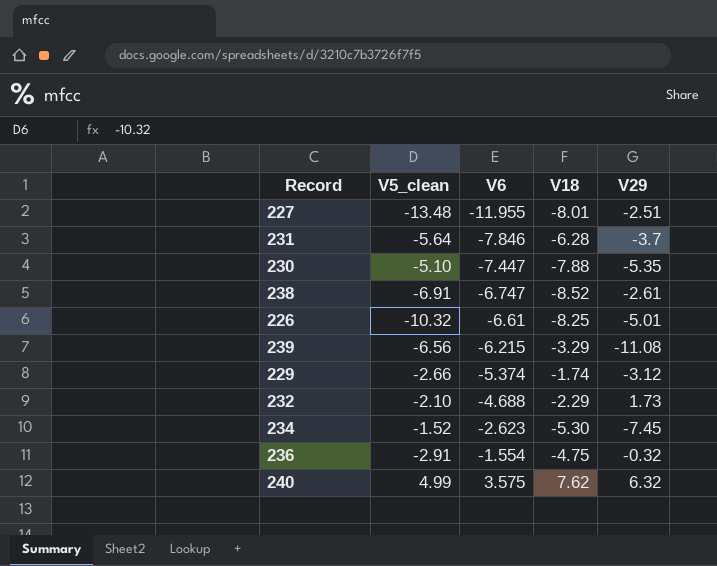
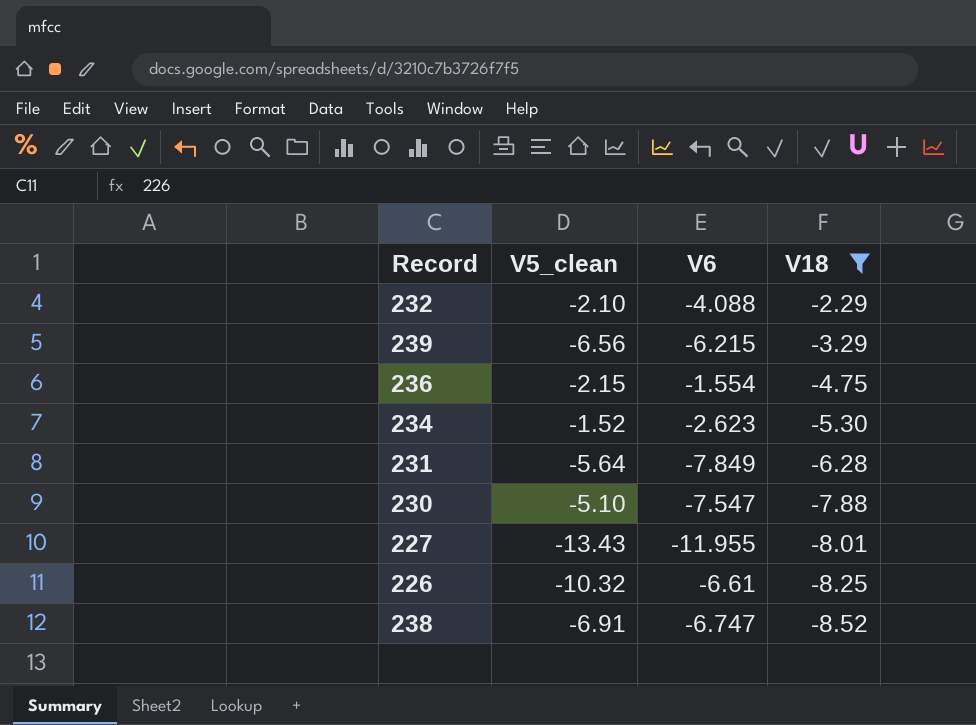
filter: none -> V18 <= -2.29
row order: V6 ascending -> V18 descending
column V29 | position: 5 -> none
232 | V6: -4.688 -> -4.088
236 | V5_clean: -2.91 -> -2.15
231 | V6: -7.846 -> -7.849
230 | V6: -7.447 -> -7.547
227 | V5_clean: -13.48 -> -13.43

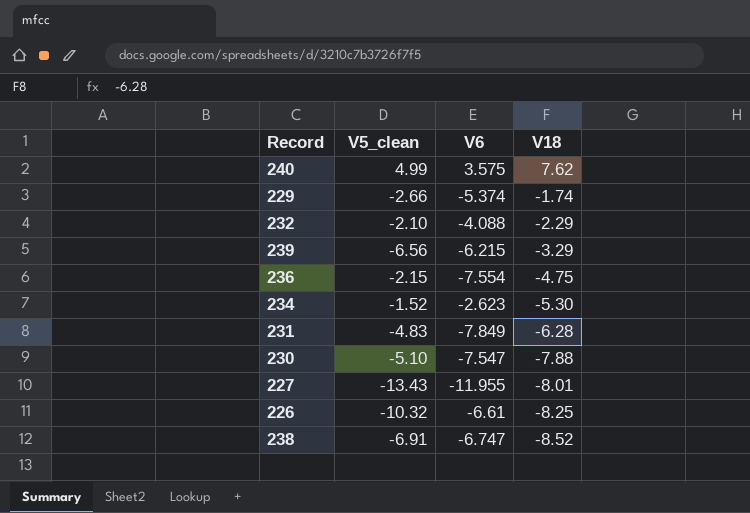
filter: V18 <= -2.29 -> none
236 | V6: -1.554 -> -7.554
231 | V5_clean: -5.64 -> -4.83

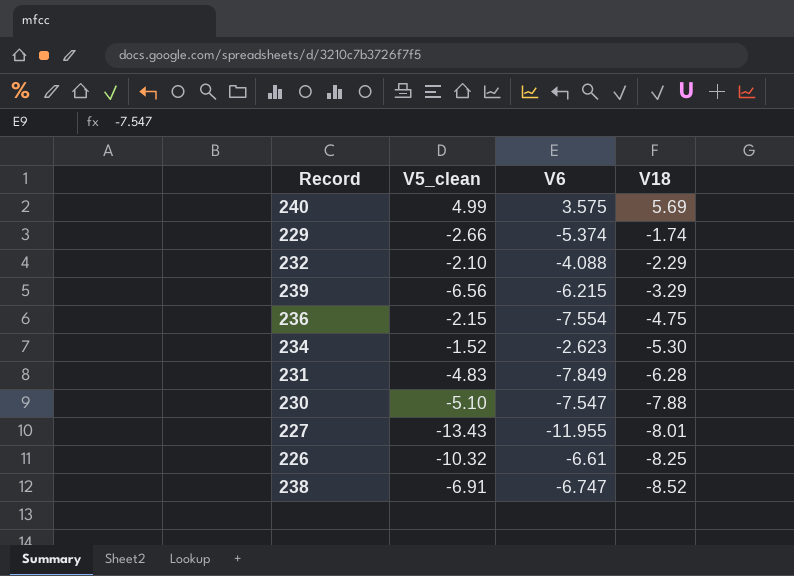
240 | V18: 7.62 -> 5.69

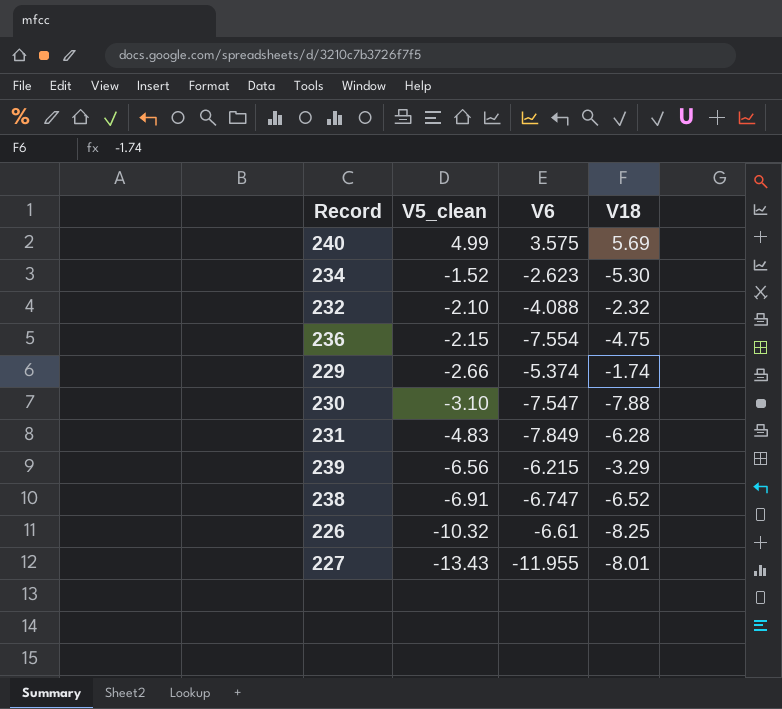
row order: V18 descending -> V5_clean descending
232 | V18: -2.29 -> -2.32
230 | V5_clean: -5.10 -> -3.10
238 | V18: -8.52 -> -6.52

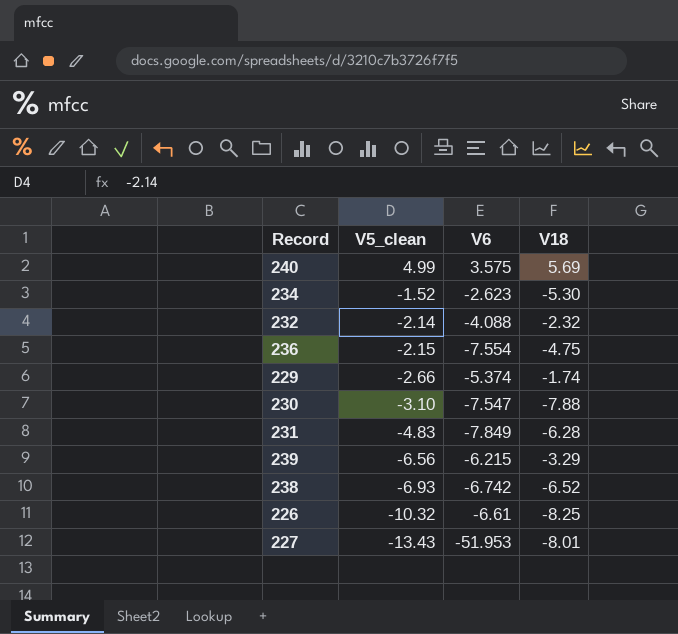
232 | V5_clean: -2.10 -> -2.14
238 | V5_clean: -6.91 -> -6.93
238 | V6: -6.747 -> -6.742
227 | V6: -11.955 -> -51.953

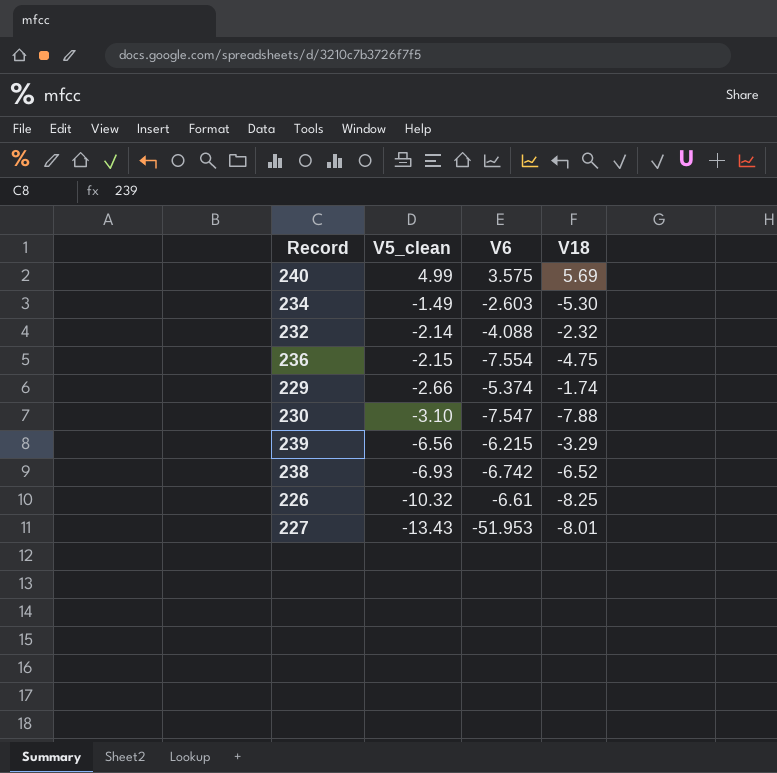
row 231: -4.83 | -7.849 | -6.28 -> none
234 | V5_clean: -1.52 -> -1.49
234 | V6: -2.623 -> -2.603

